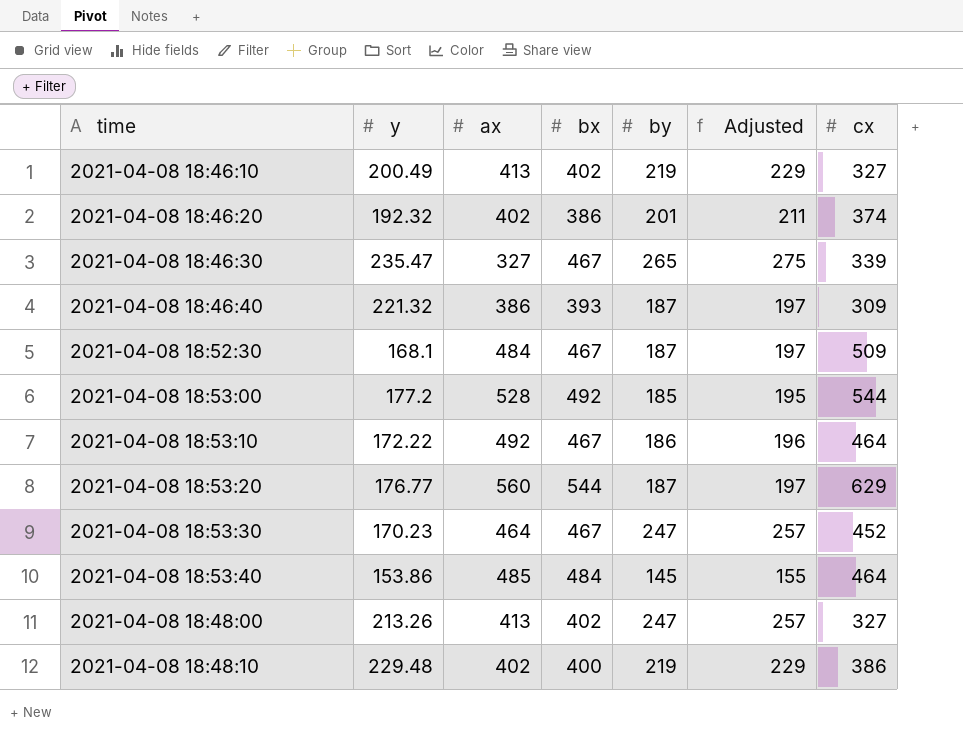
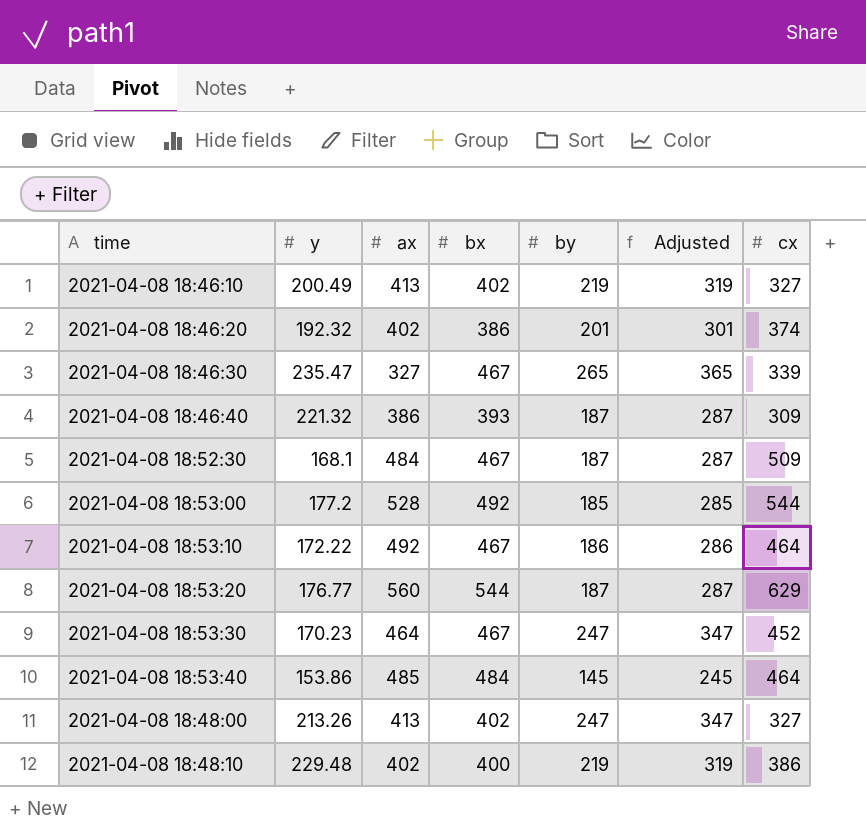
column Adjusted | formula: [by] + 10 -> [by] + 100

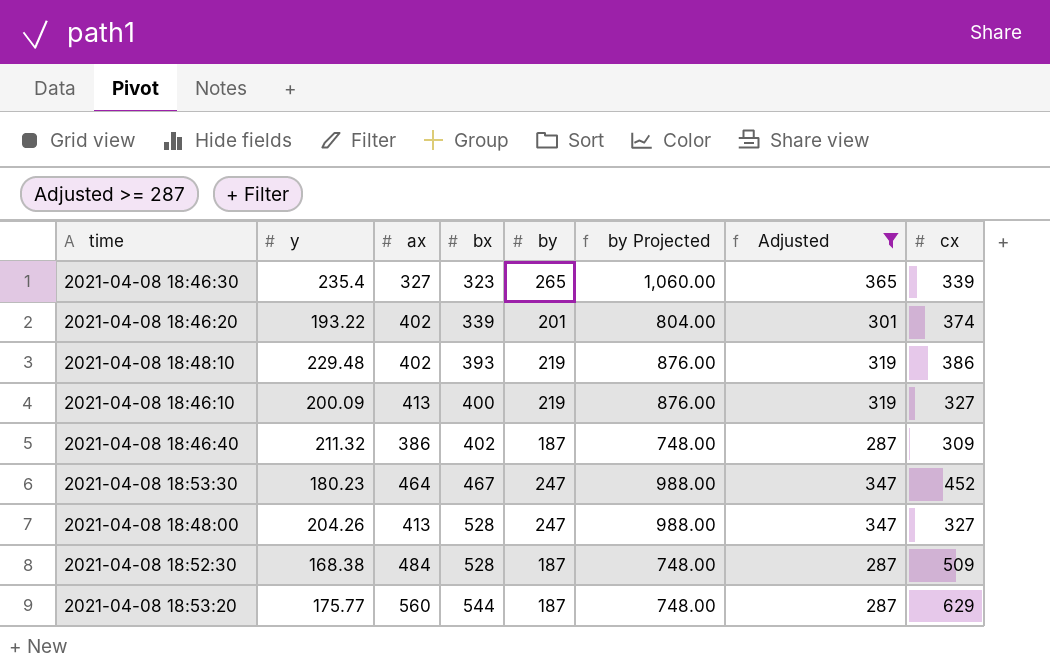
filter: none -> Adjusted >= 287
row order: none -> bx ascending
column by Projected | formula: none -> [by] * 4
2021-04-08 18:46:30 | y: 235.47 -> 235.4
2021-04-08 18:46:30 | bx: 467 -> 323
2021-04-08 18:46:20 | y: 192.32 -> 193.22
2021-04-08 18:46:20 | bx: 386 -> 339
2021-04-08 18:48:10 | bx: 400 -> 393
2021-04-08 18:46:10 | y: 200.49 -> 200.09
2021-04-08 18:46:10 | bx: 402 -> 400
2021-04-08 18:46:40 | y: 221.32 -> 211.32
2021-04-08 18:46:40 | bx: 393 -> 402
2021-04-08 18:53:30 | y: 170.23 -> 180.23
2021-04-08 18:48:00 | y: 213.26 -> 204.26
2021-04-08 18:48:00 | bx: 402 -> 528
2021-04-08 18:52:30 | y: 168.1 -> 168.38
2021-04-08 18:52:30 | bx: 467 -> 528
2021-04-08 18:53:20 | y: 176.77 -> 175.77

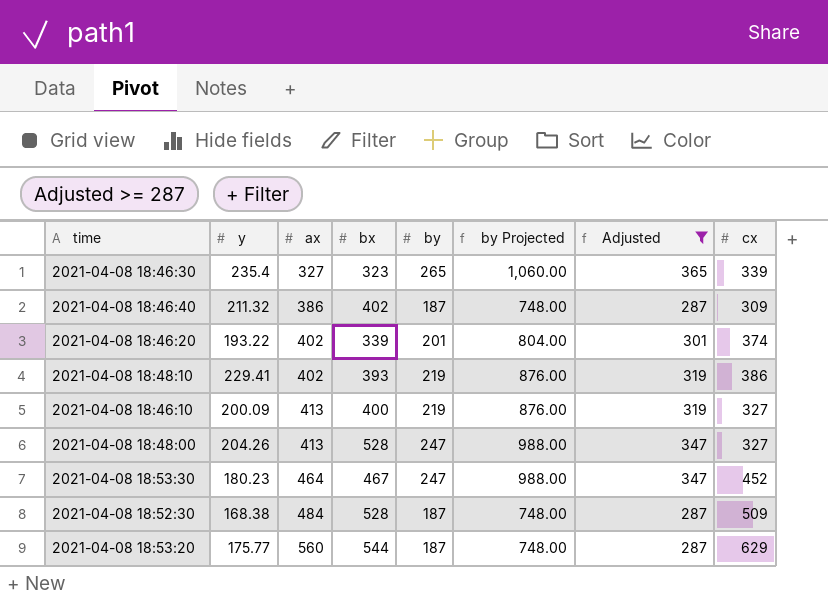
row order: bx ascending -> ax ascending
2021-04-08 18:48:10 | y: 229.48 -> 229.41

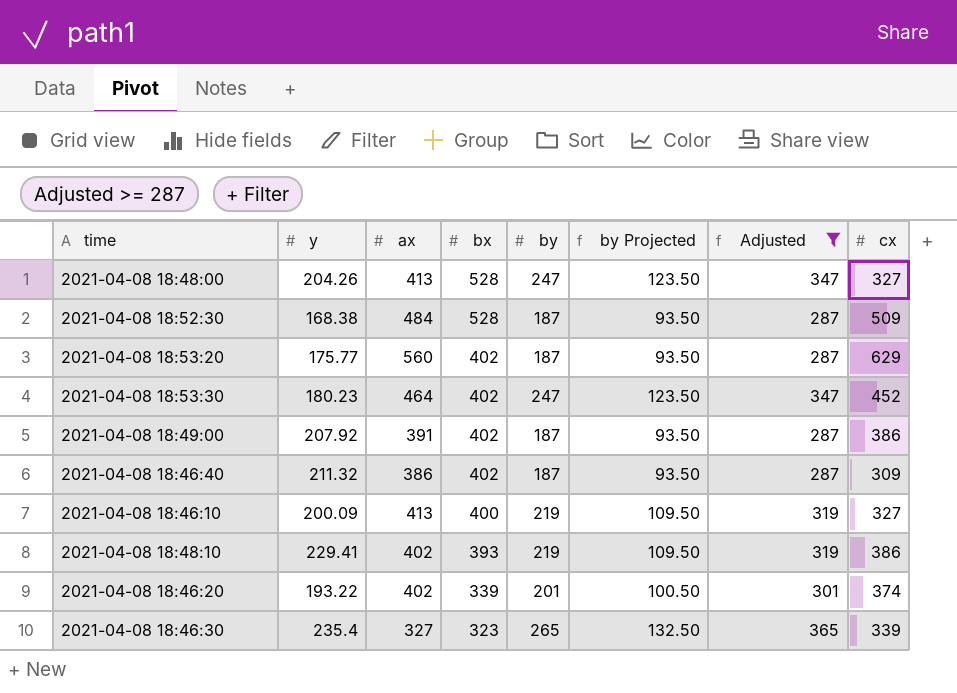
row order: ax ascending -> bx descending
column by Projected | formula: [by] * 4 -> [by] * 0.5
2021-04-08 18:53:20 | bx: 544 -> 402
2021-04-08 18:53:30 | bx: 467 -> 402
row 2021-04-08 18:49:00: none -> 207.92 | 391 | 402 | 187 | 93.50 | 287 | 386

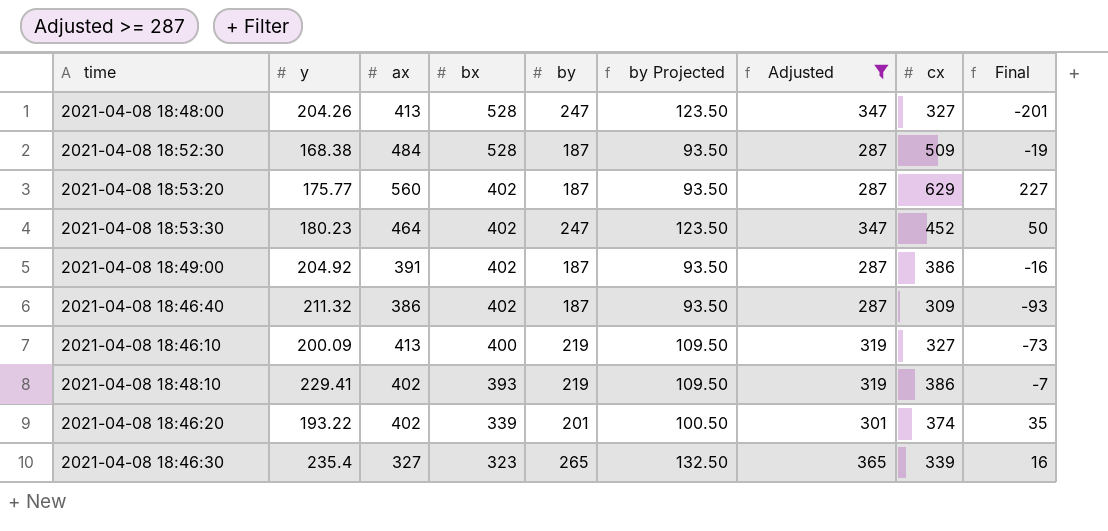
column Final | formula: none -> [cx] - [bx]
2021-04-08 18:49:00 | y: 207.92 -> 204.92

